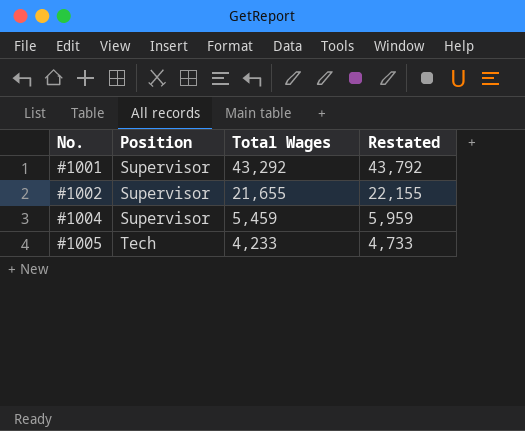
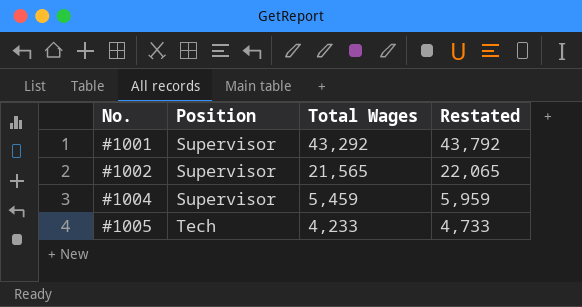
#1002 | Total Wages: 21,655 -> 21,565
#1002 | Restated: 22,155 -> 22,065

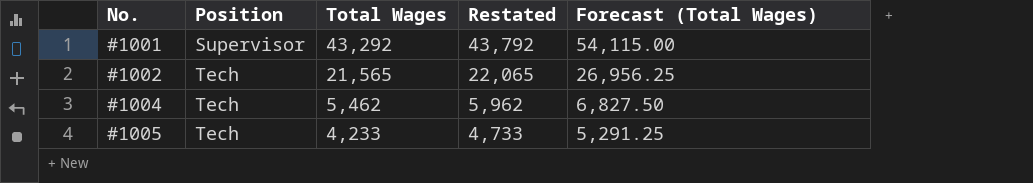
column Forecast (Total Wages) | formula: none -> [Total Wages] * 1.25
#1002 | Position: Supervisor -> Tech
#1004 | Position: Supervisor -> Tech
#1004 | Total Wages: 5,459 -> 5,462
#1004 | Restated: 5,959 -> 5,962

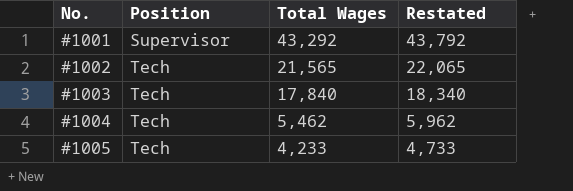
column Forecast (Total Wages) | formula: [Total Wages] * 1.25 -> none
row #1003: none -> Tech | 17,840 | 18,340

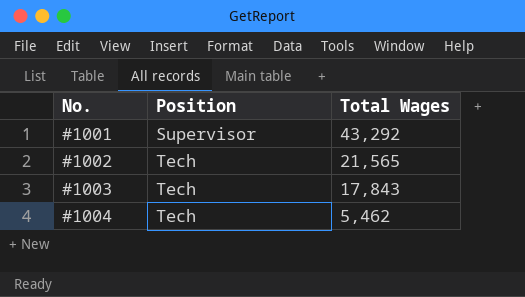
column Restated | formula: [Total Wages] + 500 -> none
row #1005: Tech | 4,233 | 4,733 -> none
#1003 | Total Wages: 17,840 -> 17,843

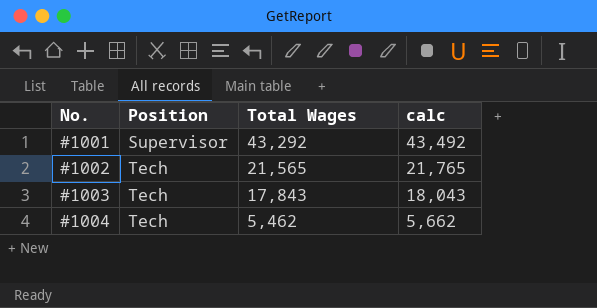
column calc | formula: none -> [Total Wages] + 200

